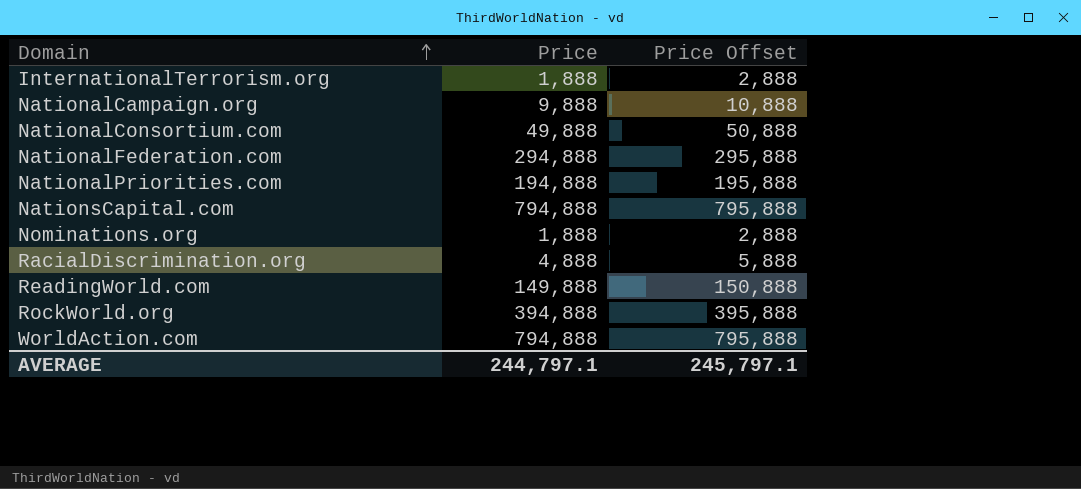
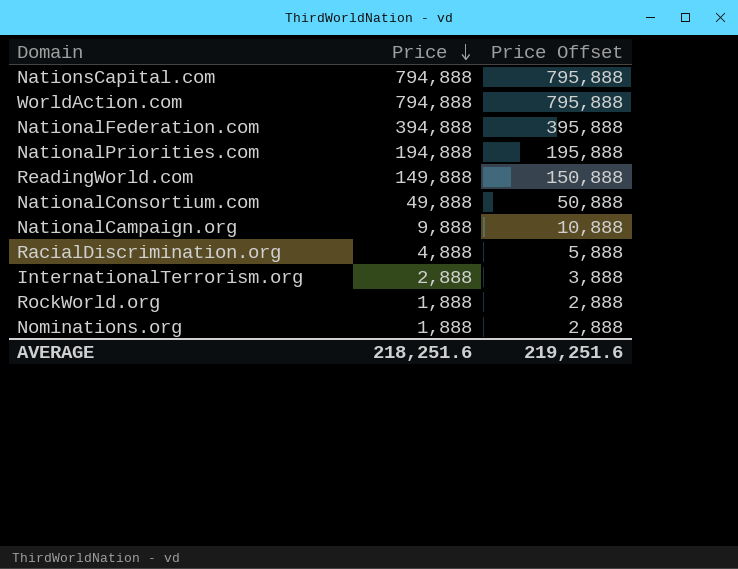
row order: Domain ascending -> Price descending
NationalFederation.com | Price: 294,888 -> 394,888
NationalFederation.com | Price Offset: 295,888 -> 395,888
InternationalTerrorism.org | Price: 1,888 -> 2,888
InternationalTerrorism.org | Price Offset: 2,888 -> 3,888
RockWorld.org | Price: 394,888 -> 1,888
RockWorld.org | Price Offset: 395,888 -> 2,888
AVERAGE | Price: 244,797.1 -> 218,251.6
AVERAGE | Price Offset: 245,797.1 -> 219,251.6

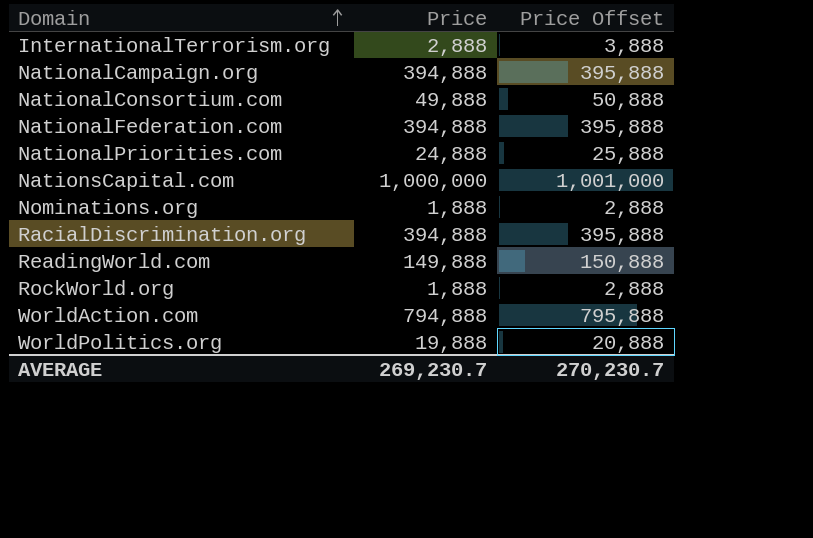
row order: Price descending -> Domain ascending
NationalCampaign.org | Price: 9,888 -> 394,888
NationalCampaign.org | Price Offset: 10,888 -> 395,888
NationalPriorities.com | Price: 194,888 -> 24,888
NationalPriorities.com | Price Offset: 195,888 -> 25,888
NationsCapital.com | Price: 794,888 -> 1,000,000
NationsCapital.com | Price Offset: 795,888 -> 1,001,000
RacialDiscrimination.org | Price: 4,888 -> 394,888
RacialDiscrimination.org | Price Offset: 5,888 -> 395,888
row WorldPolitics.org: none -> 19,888 | 20,888
AVERAGE | Price: 218,251.6 -> 269,230.7
AVERAGE | Price Offset: 219,251.6 -> 270,230.7

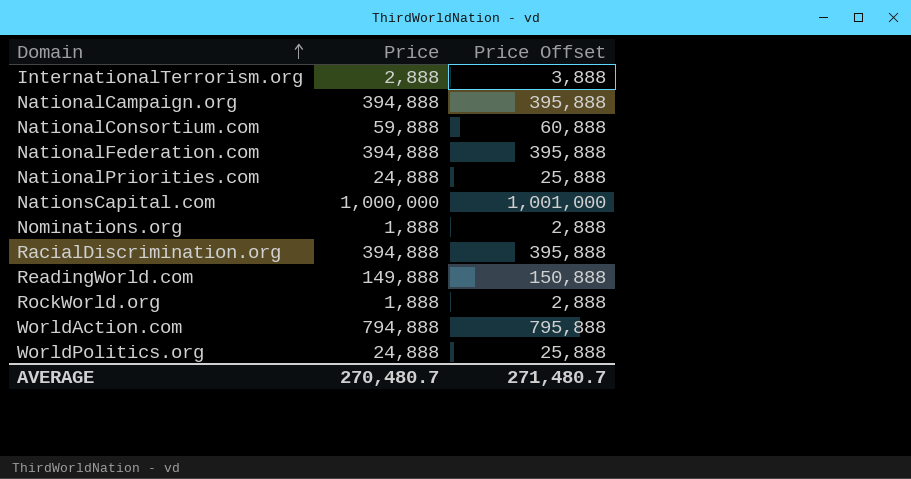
NationalConsortium.com | Price: 49,888 -> 59,888
NationalConsortium.com | Price Offset: 50,888 -> 60,888
WorldPolitics.org | Price: 19,888 -> 24,888
WorldPolitics.org | Price Offset: 20,888 -> 25,888
AVERAGE | Price: 269,230.7 -> 270,480.7
AVERAGE | Price Offset: 270,230.7 -> 271,480.7

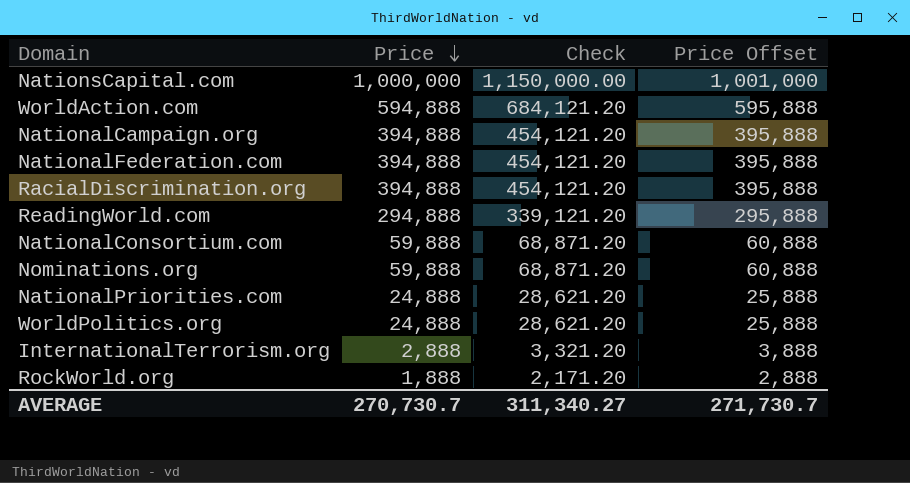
row order: Domain ascending -> Price descending
column Check | formula: none -> [Price] * 1.15
WorldAction.com | Price: 794,888 -> 594,888
WorldAction.com | Price Offset: 795,888 -> 595,888
ReadingWorld.com | Price: 149,888 -> 294,888
ReadingWorld.com | Price Offset: 150,888 -> 295,888
Nominations.org | Price: 1,888 -> 59,888
Nominations.org | Price Offset: 2,888 -> 60,888
AVERAGE | Price: 270,480.7 -> 270,730.7
AVERAGE | Price Offset: 271,480.7 -> 271,730.7

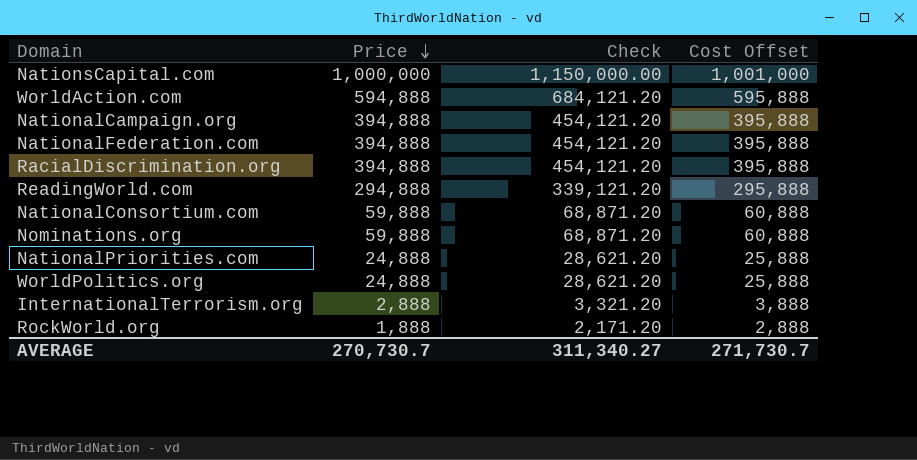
column name: Price Offset -> Cost Offset

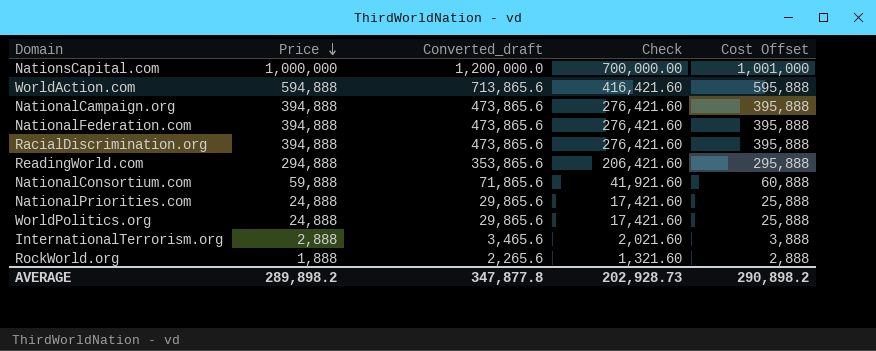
column Converted_draft | formula: none -> [Price] * 1.2
column Check | formula: [Price] * 1.15 -> [Price] * 0.7
row Nominations.org: 59,888 | 68,871.20 | 60,888 -> none
AVERAGE | Price: 270,730.7 -> 289,898.2
AVERAGE | Check: 311,340.27 -> 202,928.73
AVERAGE | Cost Offset: 271,730.7 -> 290,898.2

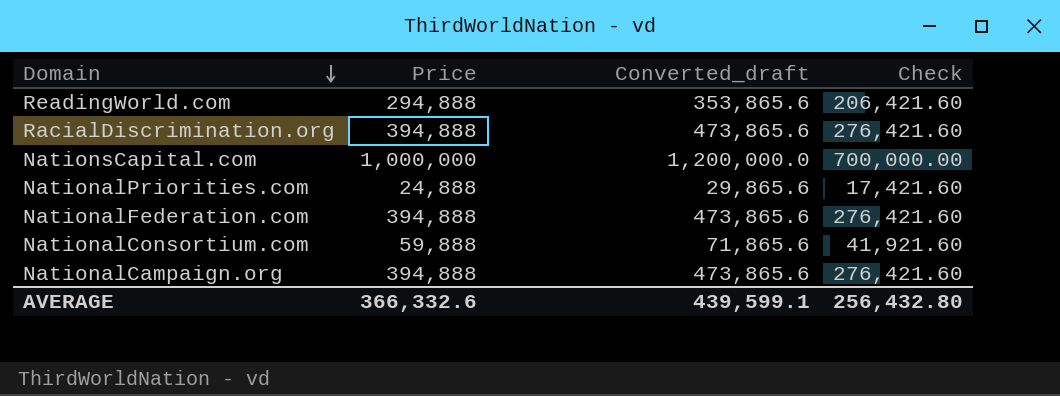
row order: Price descending -> Domain descending
column Cost Offset | formula: [Price] + 1000 -> none
row WorldAction.com: 594,888 | 713,865.6 | 416,421.60 | 595,888 -> none
row WorldPolitics.org: 24,888 | 29,865.6 | 17,421.60 | 25,888 -> none
row InternationalTerrorism.org: 2,888 | 3,465.6 | 2,021.60 | 3,888 -> none
row RockWorld.org: 1,888 | 2,265.6 | 1,321.60 | 2,888 -> none
AVERAGE | Price: 289,898.2 -> 366,332.6
AVERAGE | Converted_draft: 347,877.8 -> 439,599.1
AVERAGE | Check: 202,928.73 -> 256,432.80

